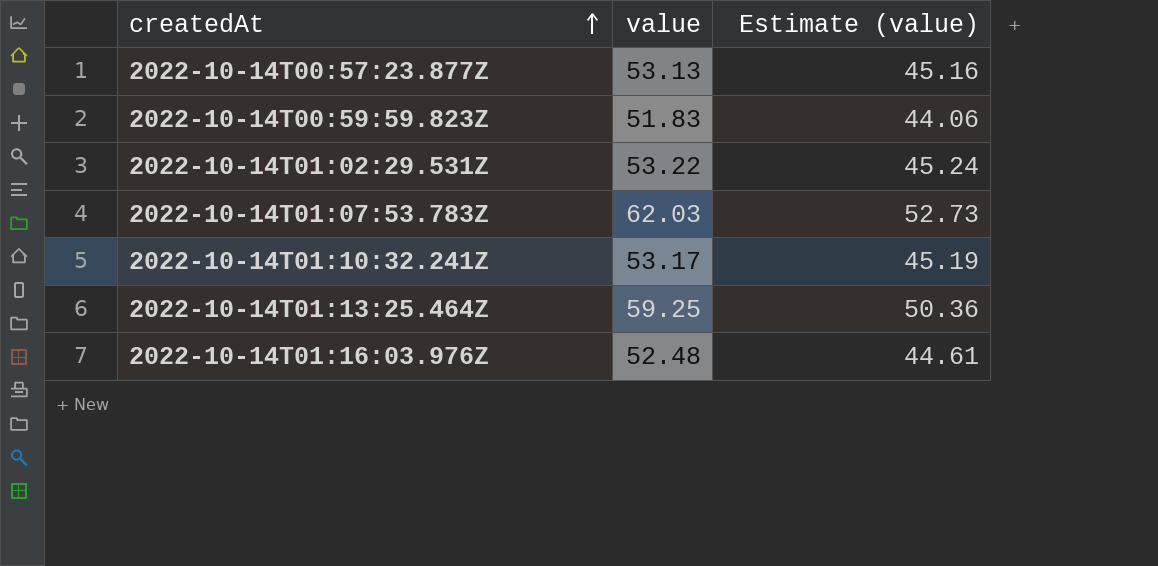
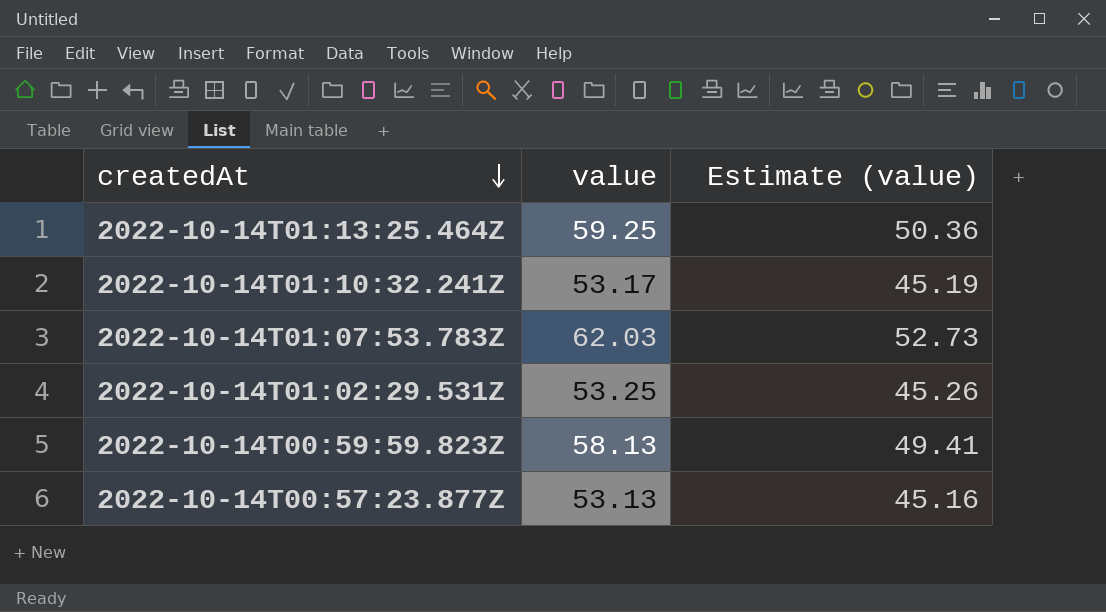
row order: createdAt ascending -> createdAt descending
row 2022-10-14T01:16:03.976Z: 52.48 | 44.61 -> none
2022-10-14T01:02:29.531Z | value: 53.22 -> 53.25
2022-10-14T01:02:29.531Z | Estimate (value): 45.24 -> 45.26
2022-10-14T00:59:59.823Z | value: 51.83 -> 58.13
2022-10-14T00:59:59.823Z | Estimate (value): 44.06 -> 49.41

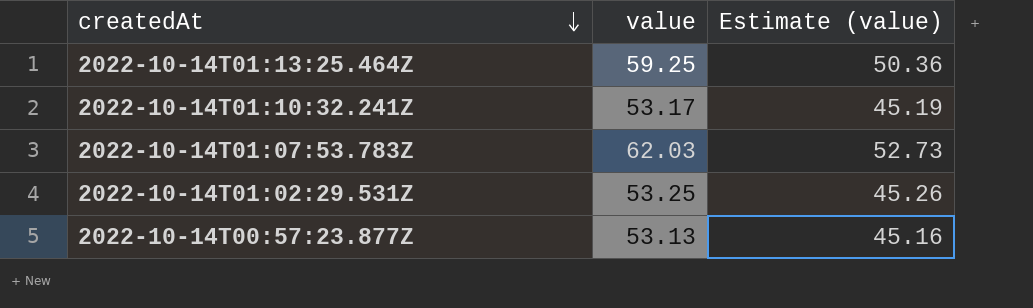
row 2022-10-14T00:59:59.823Z: 58.13 | 49.41 -> none

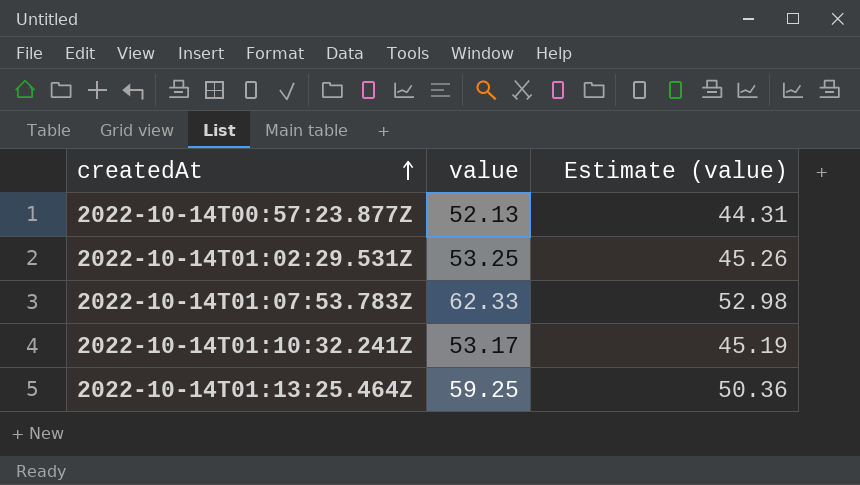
row order: createdAt descending -> createdAt ascending
2022-10-14T00:57:23.877Z | value: 53.13 -> 52.13
2022-10-14T00:57:23.877Z | Estimate (value): 45.16 -> 44.31
2022-10-14T01:07:53.783Z | value: 62.03 -> 62.33
2022-10-14T01:07:53.783Z | Estimate (value): 52.73 -> 52.98

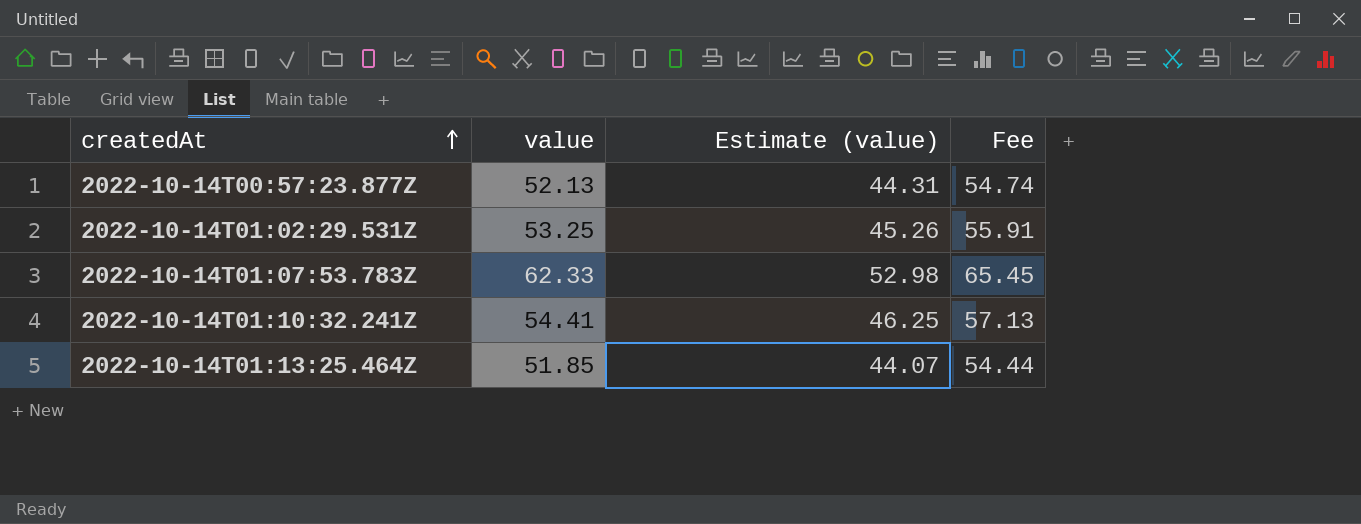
column Fee | formula: none -> [value] * 1.05
2022-10-14T01:10:32.241Z | value: 53.17 -> 54.41
2022-10-14T01:10:32.241Z | Estimate (value): 45.19 -> 46.25
2022-10-14T01:13:25.464Z | value: 59.25 -> 51.85
2022-10-14T01:13:25.464Z | Estimate (value): 50.36 -> 44.07

